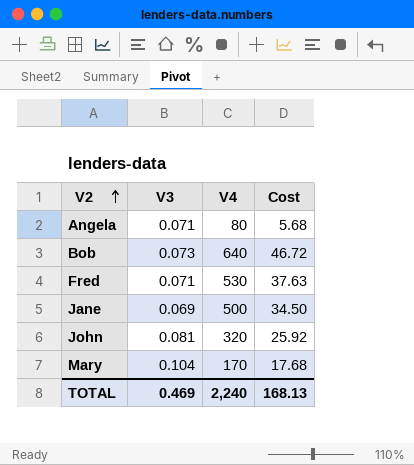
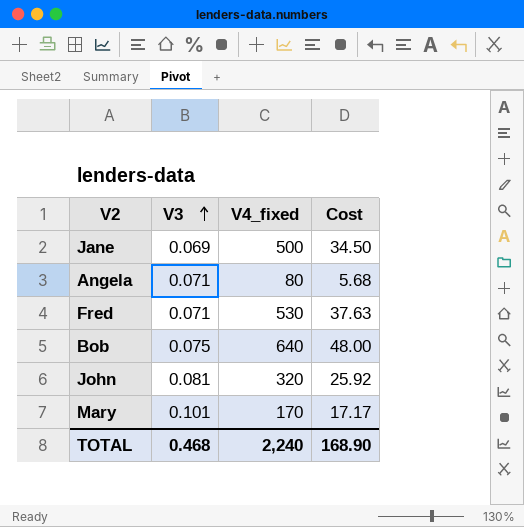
row order: V2 ascending -> V3 ascending
column name: V4 -> V4_fixed
Bob | V3: 0.073 -> 0.075
Bob | Cost: 46.72 -> 48.00
Mary | V3: 0.104 -> 0.101
Mary | Cost: 17.68 -> 17.17
TOTAL | V3: 0.469 -> 0.468
TOTAL | Cost: 168.13 -> 168.90

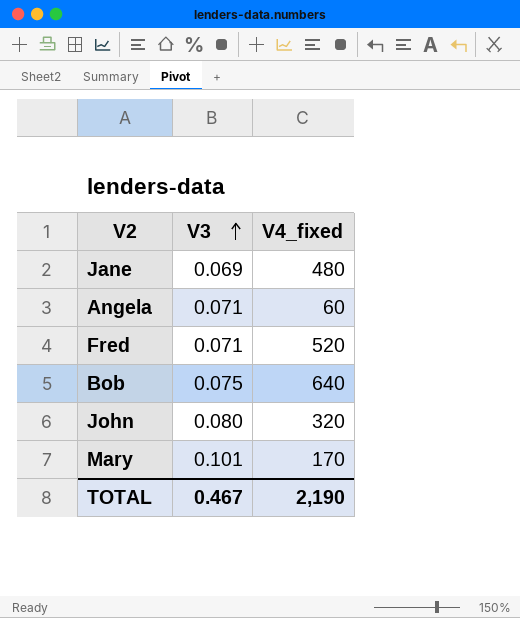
column Cost | formula: [V3] * [V4_fixed] -> none
Jane | V4_fixed: 500 -> 480
Angela | V4_fixed: 80 -> 60
Fred | V4_fixed: 530 -> 520
John | V3: 0.081 -> 0.080
TOTAL | V3: 0.468 -> 0.467
TOTAL | V4_fixed: 2,240 -> 2,190

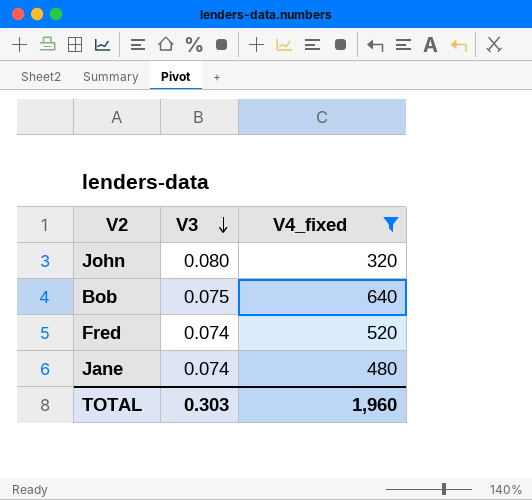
filter: none -> V4_fixed >= 320
row order: V3 ascending -> V3 descending
Fred | V3: 0.071 -> 0.074
Jane | V3: 0.069 -> 0.074
TOTAL | V3: 0.467 -> 0.303
TOTAL | V4_fixed: 2,190 -> 1,960

